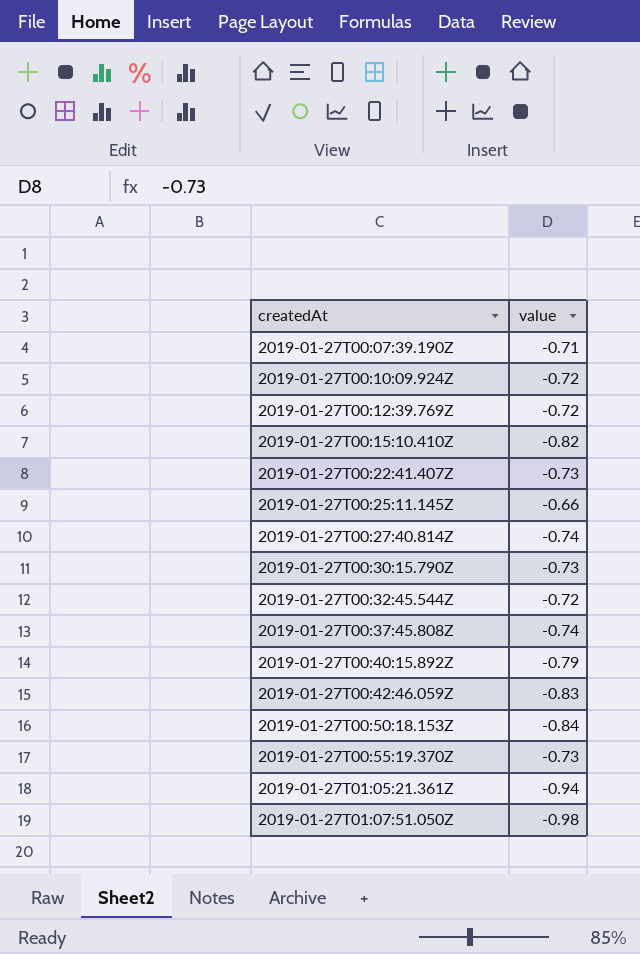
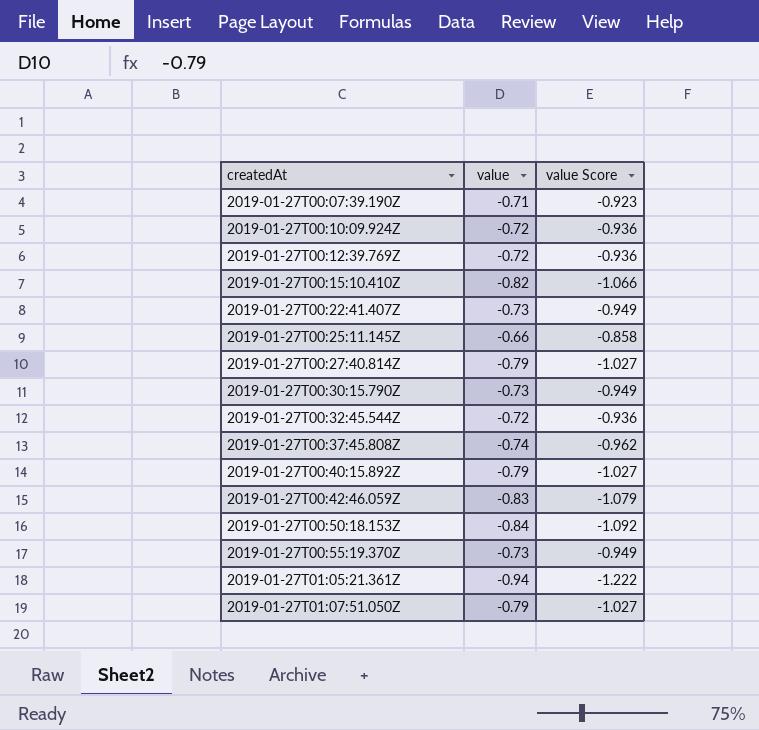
column value Score | formula: none -> [value] * 1.3
2019-01-27T00:27:40.814Z | value: -0.74 -> -0.79
2019-01-27T01:07:51.050Z | value: -0.98 -> -0.79

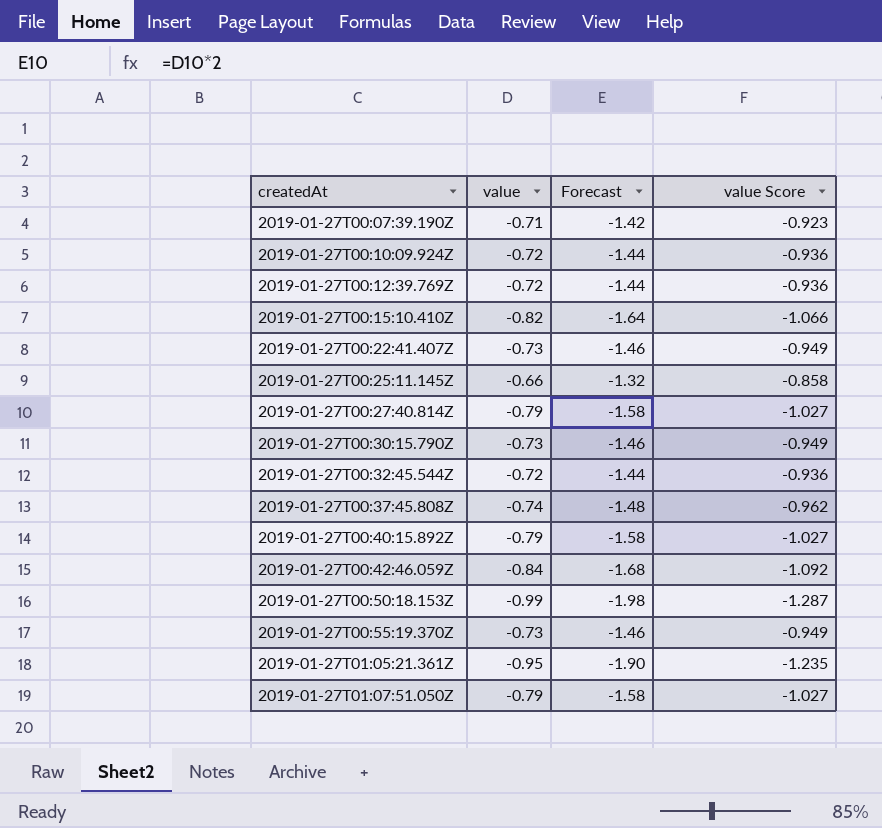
column Forecast | formula: none -> [value] * 2
2019-01-27T00:42:46.059Z | value: -0.83 -> -0.84
2019-01-27T00:42:46.059Z | value Score: -1.079 -> -1.092
2019-01-27T00:50:18.153Z | value: -0.84 -> -0.99
2019-01-27T00:50:18.153Z | value Score: -1.092 -> -1.287
2019-01-27T01:05:21.361Z | value: -0.94 -> -0.95
2019-01-27T01:05:21.361Z | value Score: -1.222 -> -1.235

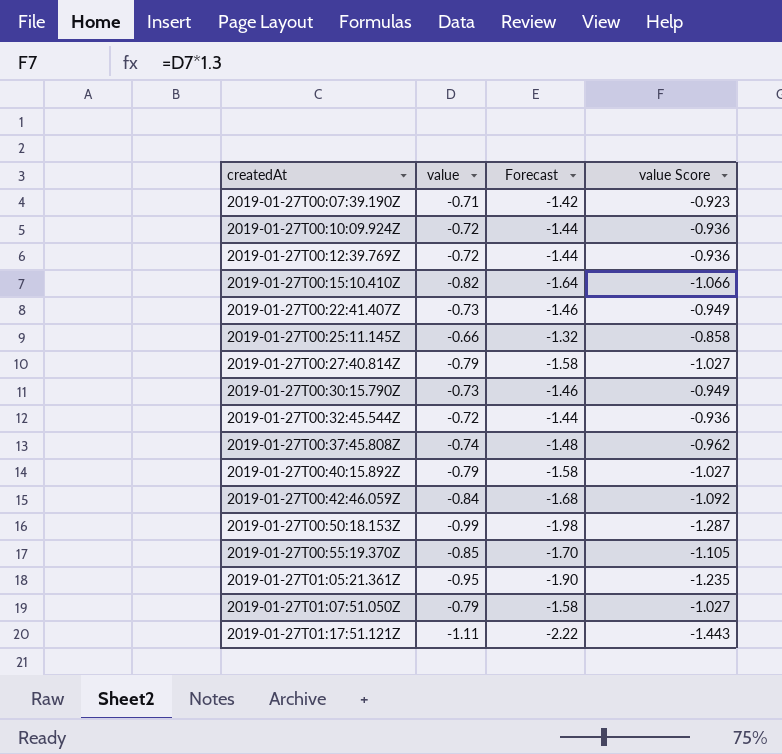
2019-01-27T00:55:19.370Z | value: -0.73 -> -0.85
2019-01-27T00:55:19.370Z | Forecast: -1.46 -> -1.70
2019-01-27T00:55:19.370Z | value Score: -0.949 -> -1.105
row 2019-01-27T01:17:51.121Z: none -> -1.11 | -2.22 | -1.443

